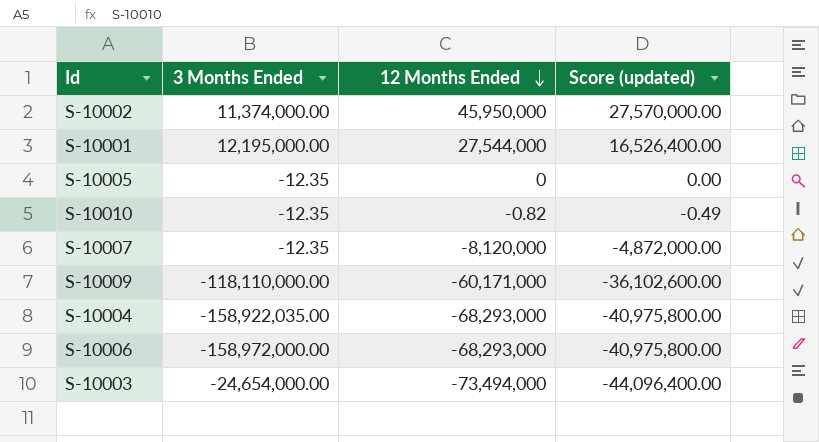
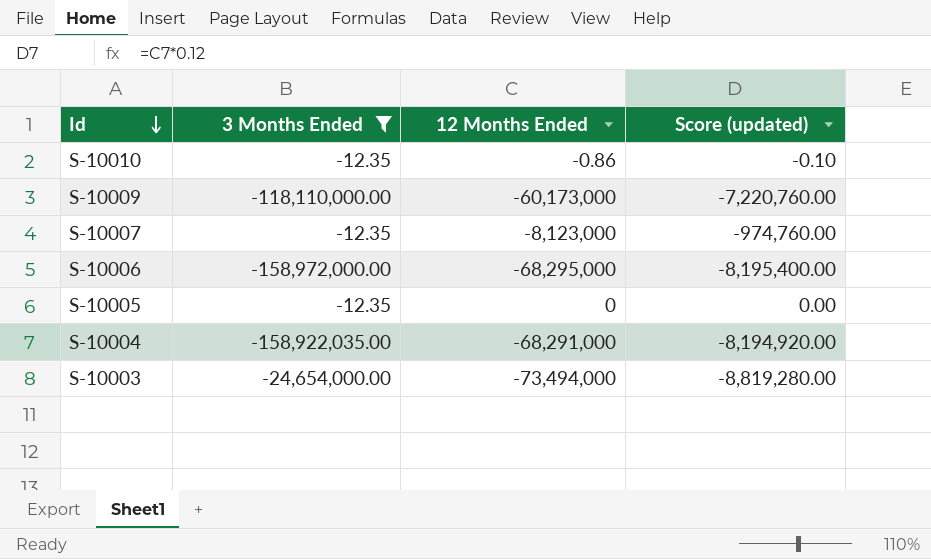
filter: none -> 3 Months Ended <= -12.35
row order: 12 Months Ended descending -> Id descending
column Score (updated) | formula: [12 Months Ended] * 0.6 -> [12 Months Ended] * 0.12
S-10010 | 12 Months Ended: -0.82 -> -0.86
S-10009 | 12 Months Ended: -60,171,000 -> -60,173,000
S-10007 | 12 Months Ended: -8,120,000 -> -8,123,000
S-10006 | 12 Months Ended: -68,293,000 -> -68,295,000
S-10004 | 12 Months Ended: -68,293,000 -> -68,291,000

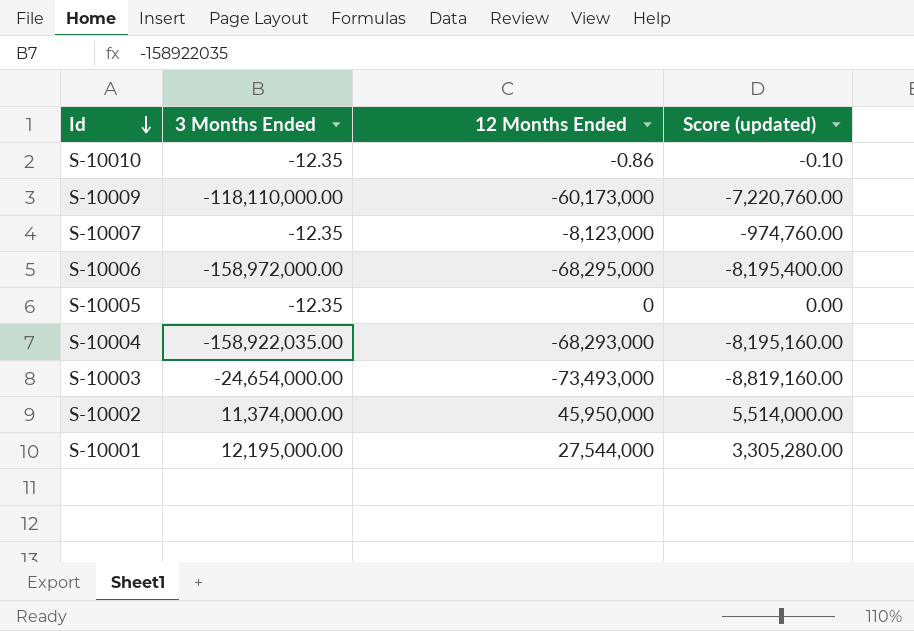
filter: 3 Months Ended <= -12.35 -> none
S-10004 | 12 Months Ended: -68,291,000 -> -68,293,000
S-10004 | Score (updated): -8,194,920.00 -> -8,195,160.00
S-10003 | 12 Months Ended: -73,494,000 -> -73,493,000
S-10003 | Score (updated): -8,819,280.00 -> -8,819,160.00

